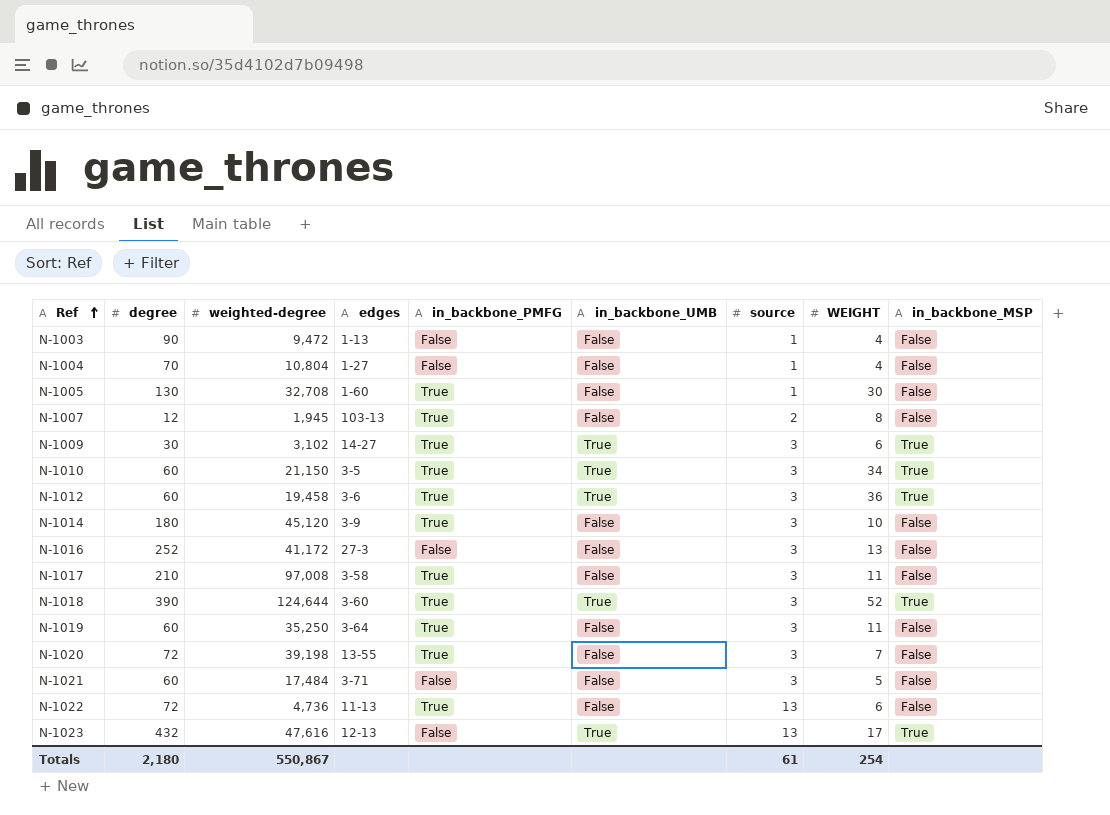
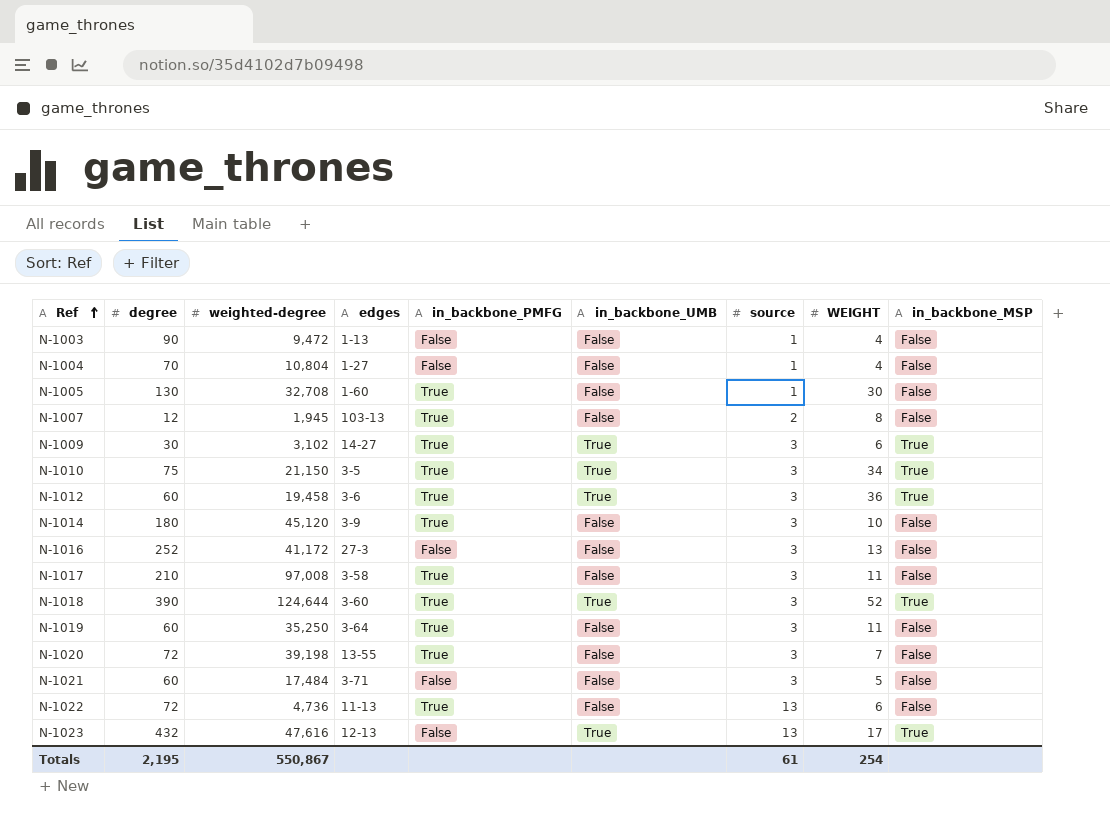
N-1010 | degree: 60 -> 75
Totals | degree: 2,180 -> 2,195

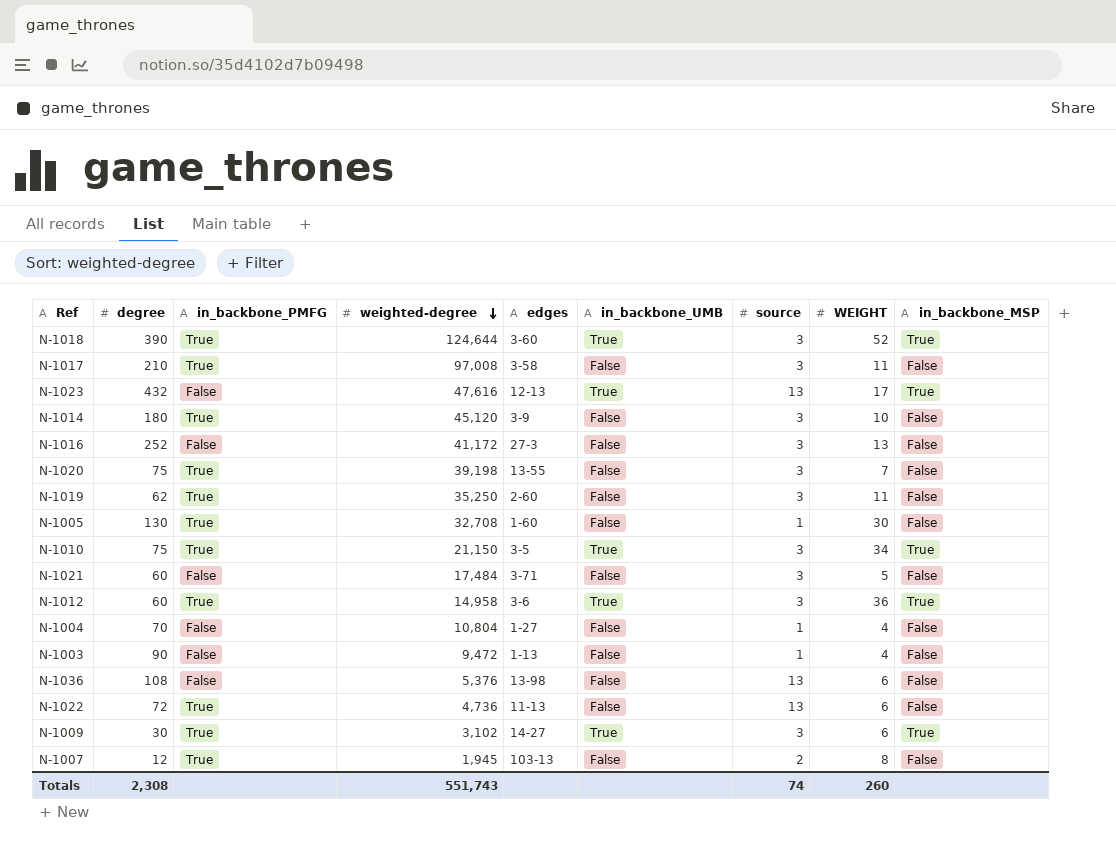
row order: Ref ascending -> weighted-degree descending
column in_backbone_PMFG | position: 5 -> 3
N-1020 | degree: 72 -> 75
N-1019 | degree: 60 -> 62
N-1019 | edges: 3-64 -> 2-60
N-1012 | weighted-degree: 19,458 -> 14,958
row N-1036: none -> 108 | False | 5,376 | 13-98 | False | 13 | 6 | False
Totals | degree: 2,195 -> 2,308
Totals | weighted-degree: 550,867 -> 551,743
Totals | source: 61 -> 74
Totals | WEIGHT: 254 -> 260

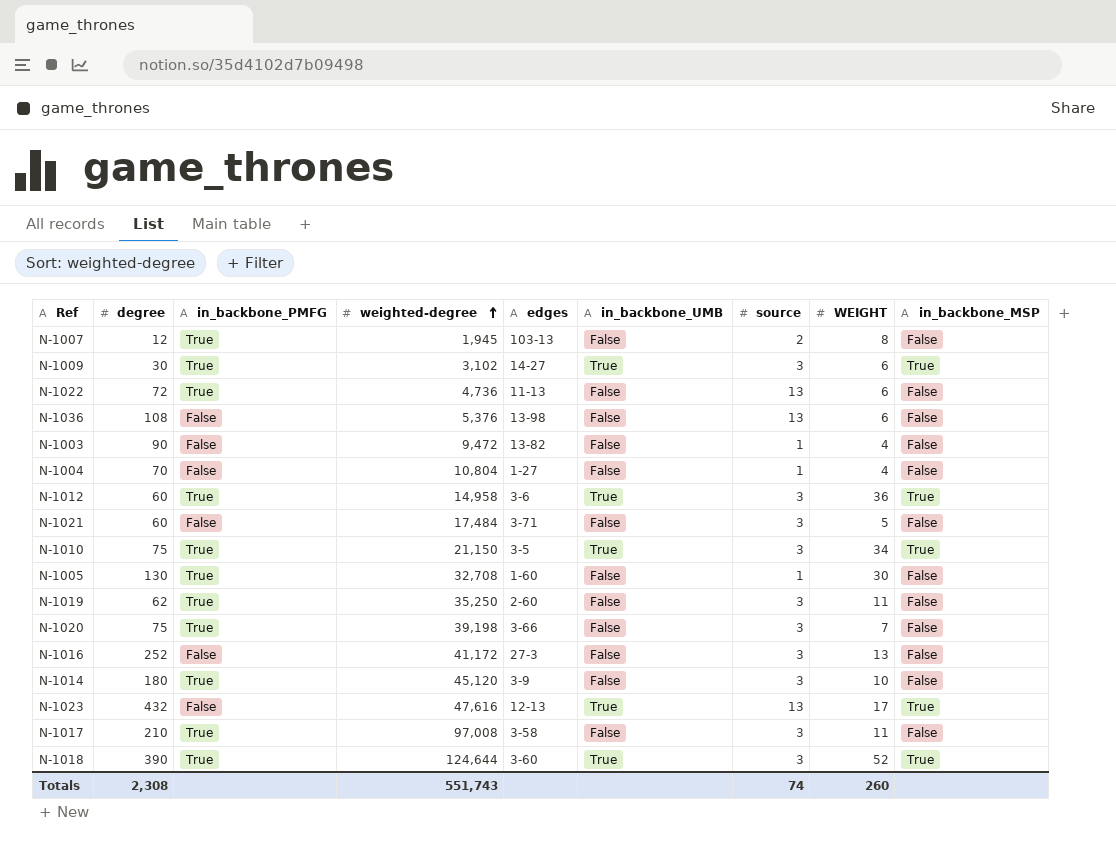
row order: weighted-degree descending -> weighted-degree ascending
N-1003 | edges: 1-13 -> 13-82
N-1020 | edges: 13-55 -> 3-66

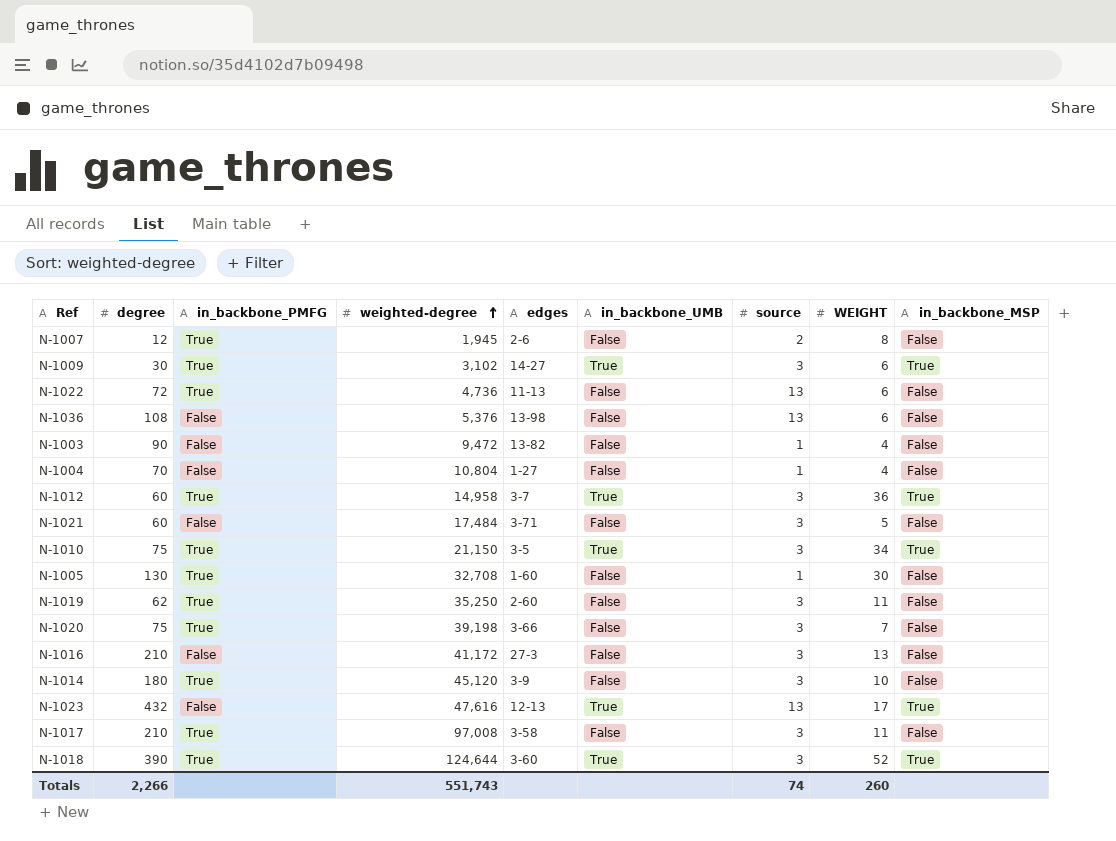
N-1007 | edges: 103-13 -> 2-6
N-1012 | edges: 3-6 -> 3-7
N-1016 | degree: 252 -> 210
Totals | degree: 2,308 -> 2,266

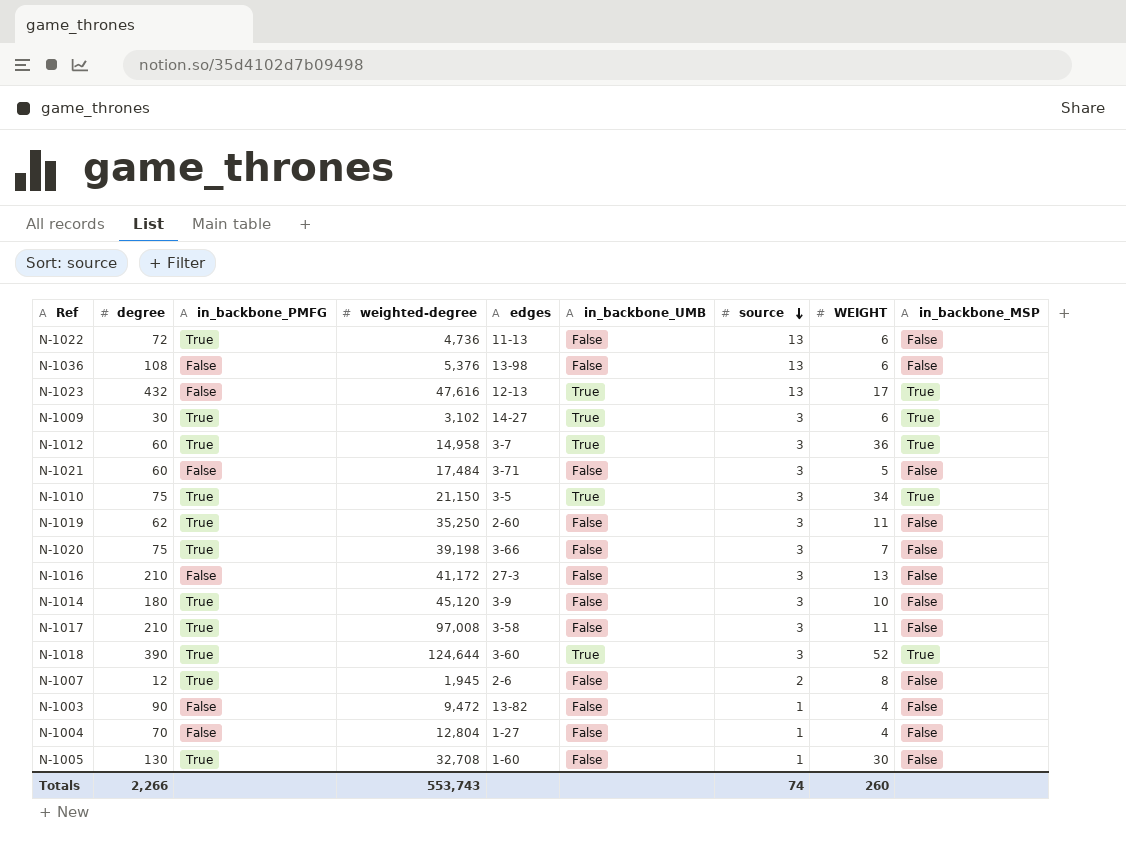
row order: weighted-degree ascending -> source descending
N-1004 | weighted-degree: 10,804 -> 12,804
Totals | weighted-degree: 551,743 -> 553,743

